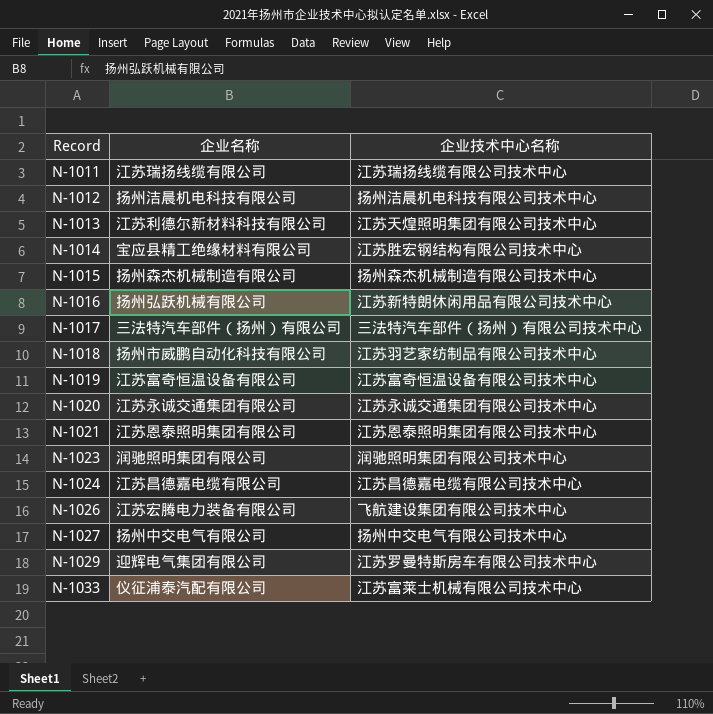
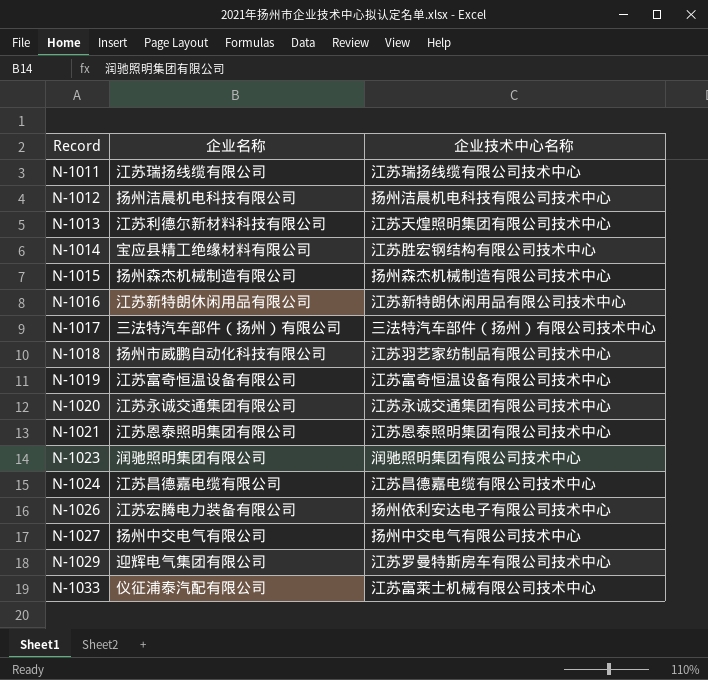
N-1016 | 企业名称: 扬州弘跃机械有限公司 -> 江苏新特朗休闲用品有限公司
N-1026 | 企业技术中心名称: 飞航建设集团有限公司技术中心 -> 扬州依利安达电子有限公司技术中心

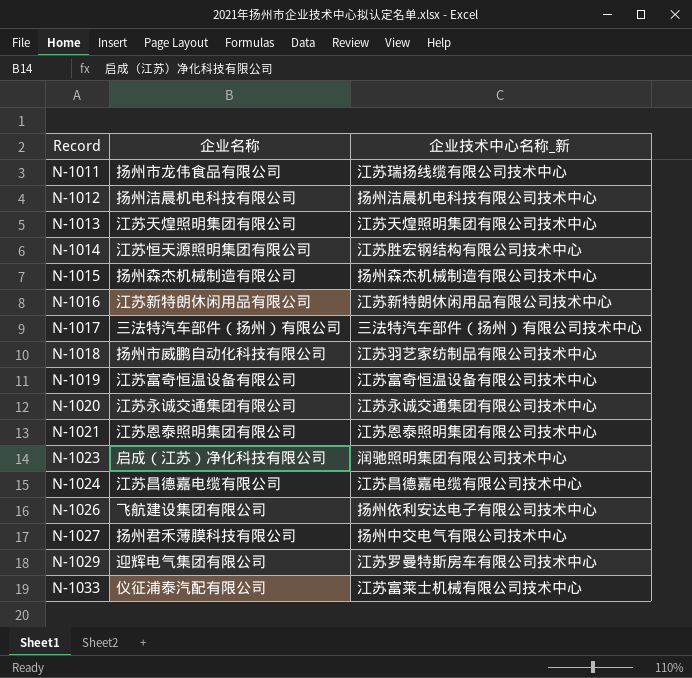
column name: 企业技术中心名称 -> 企业技术中心名称_新
N-1011 | 企业名称: 江苏瑞扬线缆有限公司 -> 扬州市龙伟食品有限公司
N-1013 | 企业名称: 江苏利德尔新材料科技有限公司 -> 江苏天煌照明集团有限公司
N-1014 | 企业名称: 宝应县精工绝缘材料有限公司 -> 江苏恒天源照明集团有限公司
N-1023 | 企业名称: 润驰照明集团有限公司 -> 启成（江苏）净化科技有限公司
N-1026 | 企业名称: 江苏宏腾电力装备有限公司 -> 飞航建设集团有限公司
N-1027 | 企业名称: 扬州中交电气有限公司 -> 扬州君禾薄膜科技有限公司

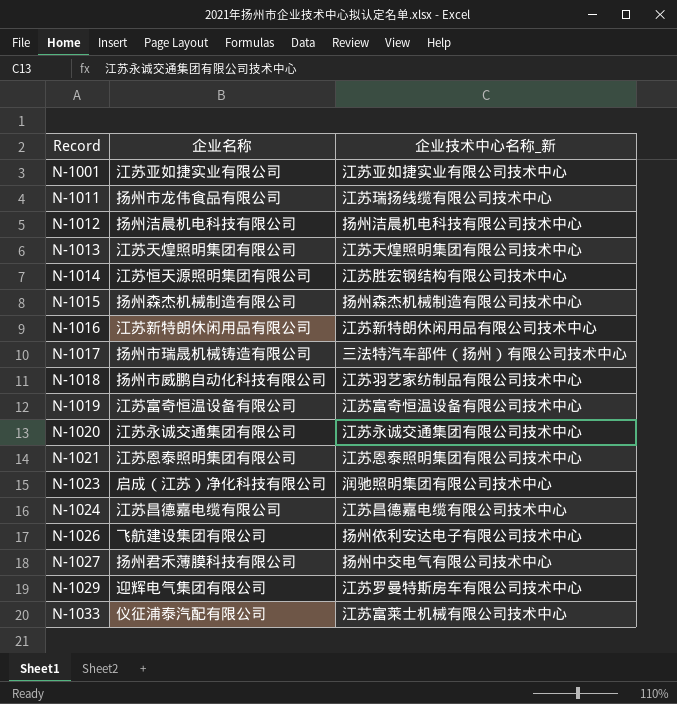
row N-1001: none -> 江苏亚如捷实业有限公司 | 江苏亚如捷实业有限公司技术中心
N-1017 | 企业名称: 三法特汽车部件（扬州）有限公司 -> 扬州市瑞晟机械铸造有限公司

